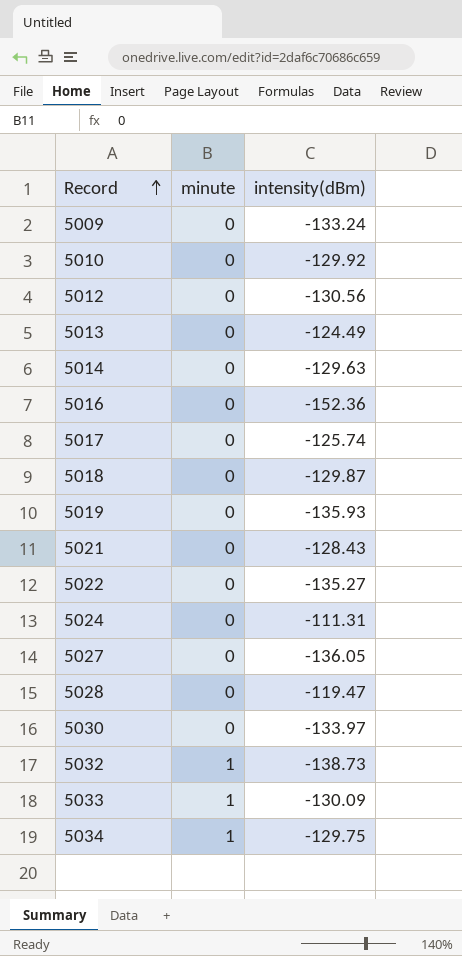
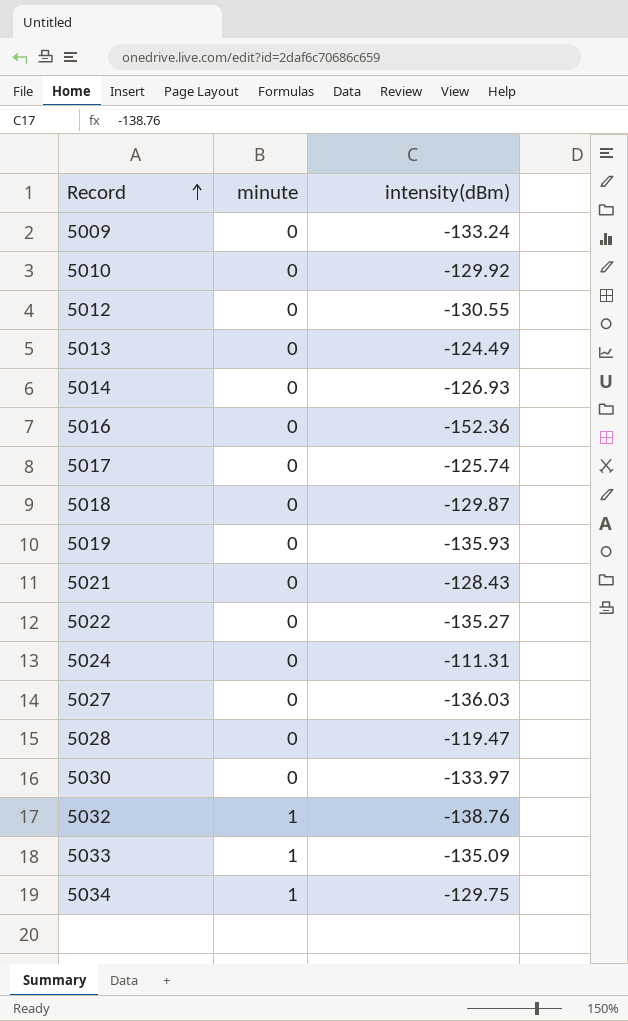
5012 | intensity(dBm): -130.56 -> -130.55
5014 | intensity(dBm): -129.63 -> -126.93
5027 | intensity(dBm): -136.05 -> -136.03
5032 | intensity(dBm): -138.73 -> -138.76
5033 | intensity(dBm): -130.09 -> -135.09

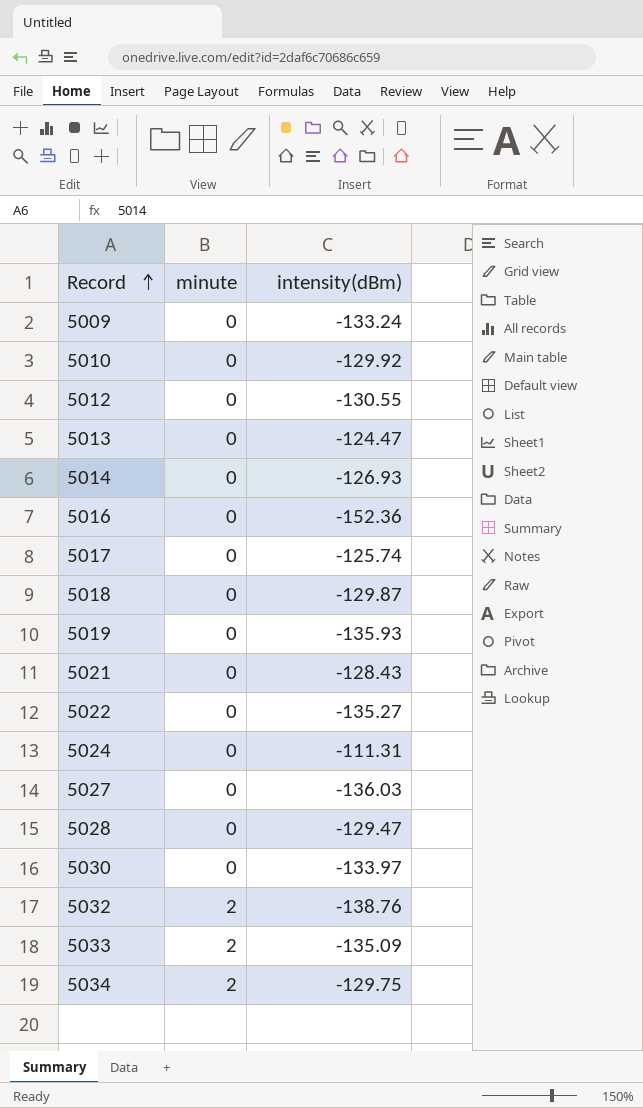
5013 | intensity(dBm): -124.49 -> -124.47
5028 | intensity(dBm): -119.47 -> -129.47
5032 | minute: 1 -> 2
5033 | minute: 1 -> 2
5034 | minute: 1 -> 2

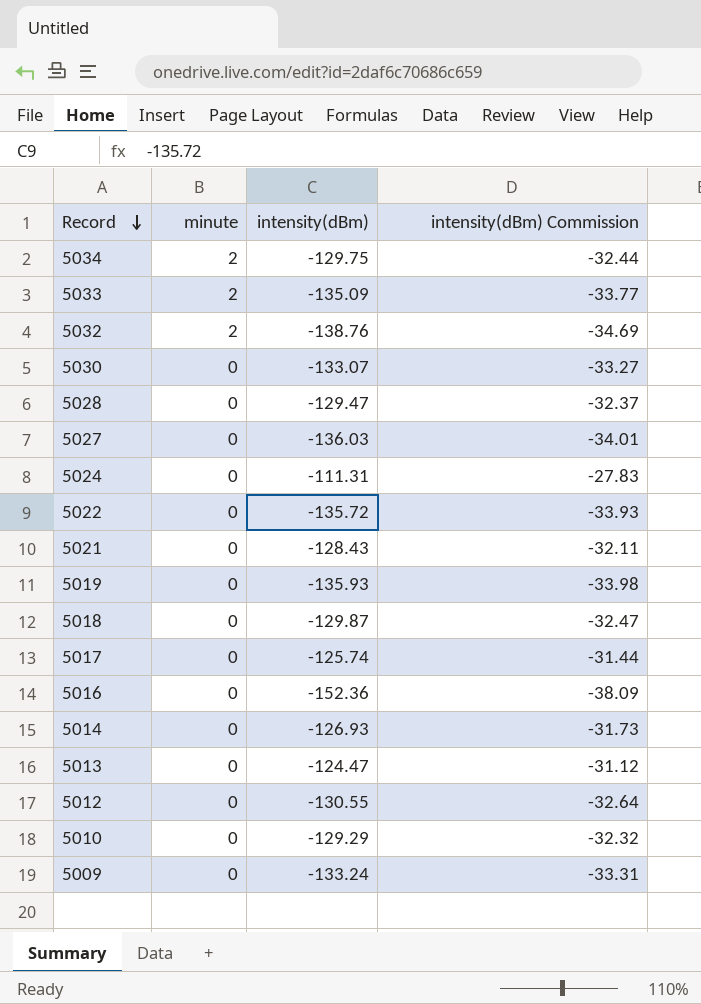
row order: Record ascending -> Record descending
column intensity(dBm) Commission | formula: none -> [intensity(dBm)] * 0.25
5030 | intensity(dBm): -133.97 -> -133.07
5022 | intensity(dBm): -135.27 -> -135.72
5010 | intensity(dBm): -129.92 -> -129.29

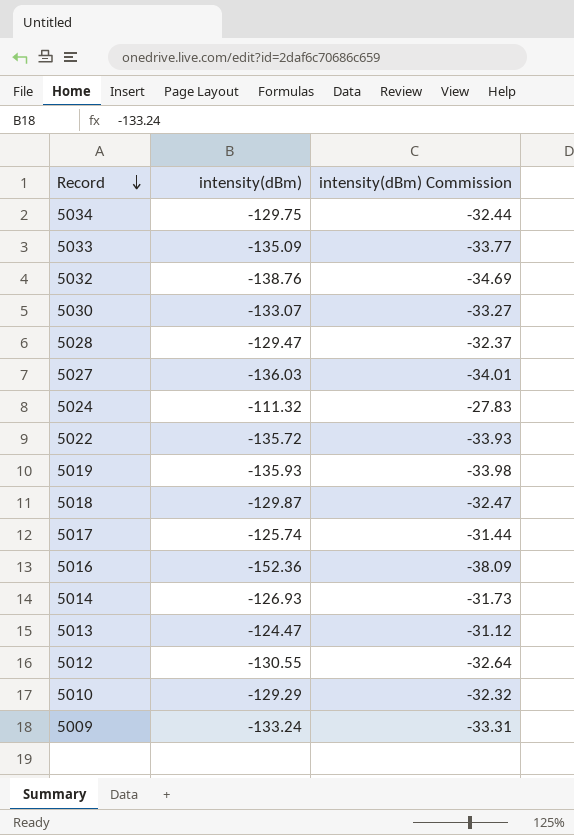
column minute | position: 2 -> none
row 5021: 0 | -128.43 | -32.11 -> none
5024 | intensity(dBm): -111.31 -> -111.32

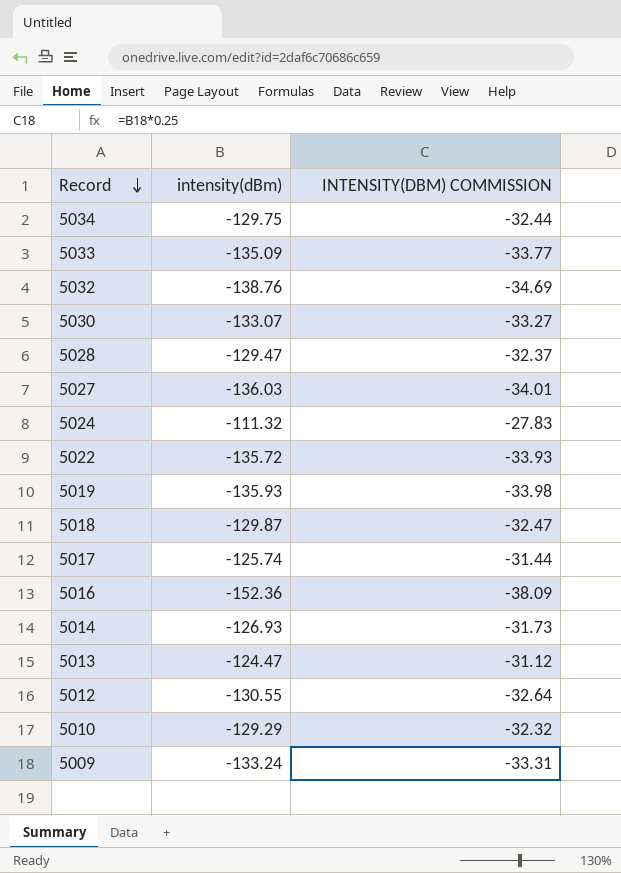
column name: intensity(dBm) Commission -> INTENSITY(DBM) COMMISSION

